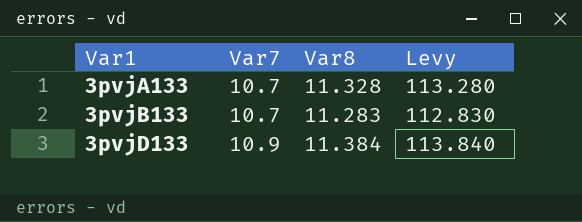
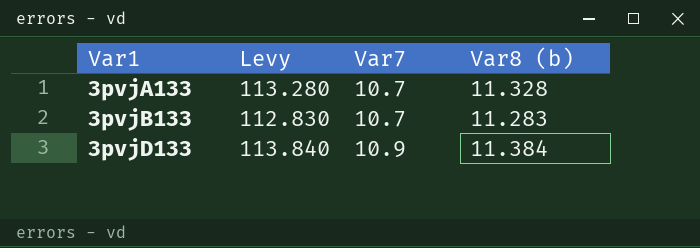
column Levy | position: 4 -> 2
column name: Var8 -> Var8 (b)

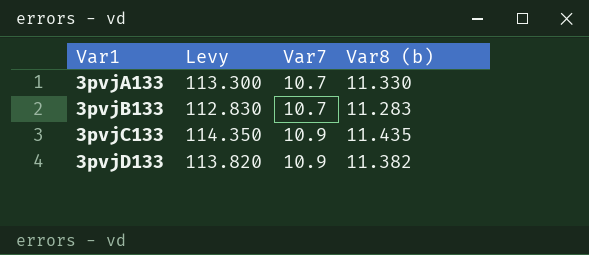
3pvjA133 | Levy: 113.280 -> 113.300
3pvjA133 | Var8 (b): 11.328 -> 11.330
row 3pvjC133: none -> 114.350 | 10.9 | 11.435
3pvjD133 | Levy: 113.840 -> 113.820
3pvjD133 | Var8 (b): 11.384 -> 11.382

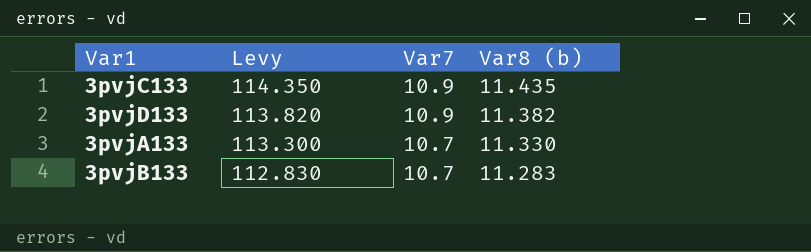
row order: Var1 ascending -> Levy descending

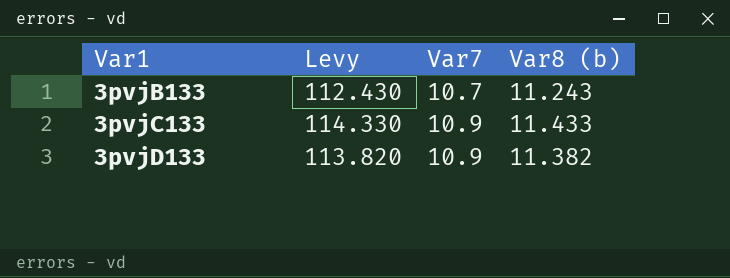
row order: Levy descending -> Var1 ascending
row 3pvjA133: 113.300 | 10.7 | 11.330 -> none
3pvjB133 | Levy: 112.830 -> 112.430
3pvjB133 | Var8 (b): 11.283 -> 11.243
3pvjC133 | Levy: 114.350 -> 114.330
3pvjC133 | Var8 (b): 11.435 -> 11.433

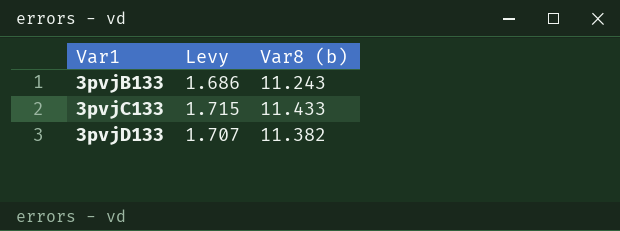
column Var7 | position: 3 -> none
column Levy | formula: [Var8 (b)] * 10 -> [Var8 (b)] * 0.15

